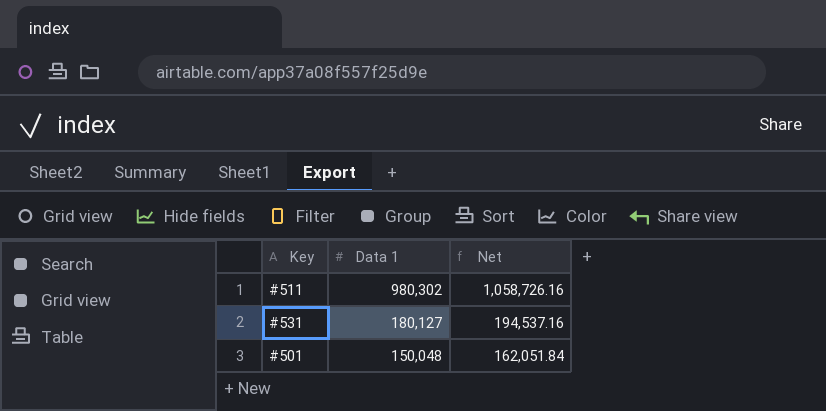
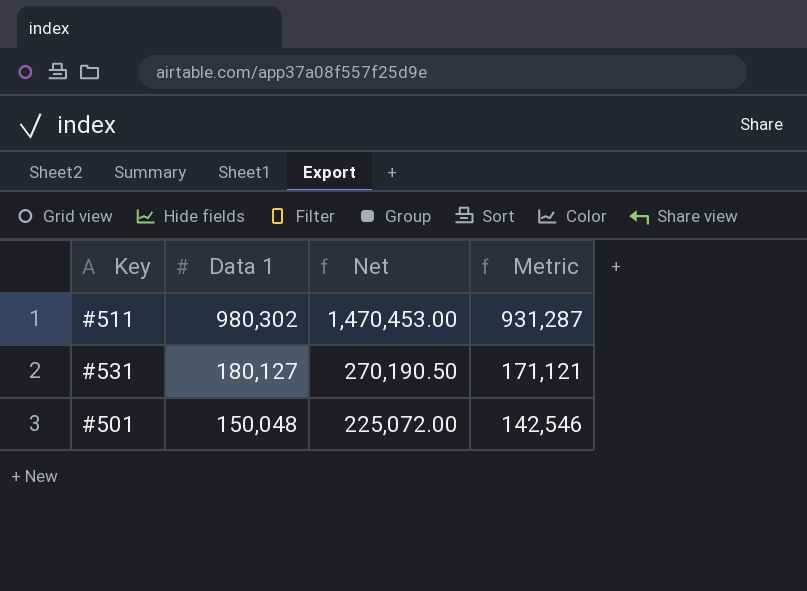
column Net | formula: [Data 1] * 1.08 -> [Data 1] * 1.5
column Metric | formula: none -> [Data 1] * 0.95

